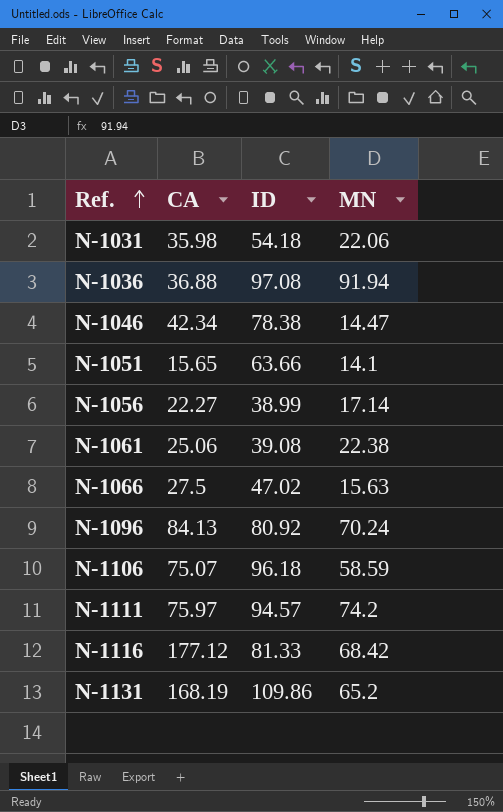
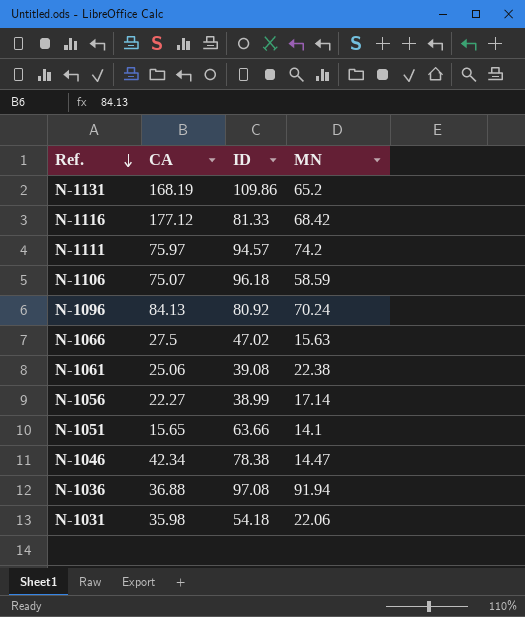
row order: Ref. ascending -> Ref. descending

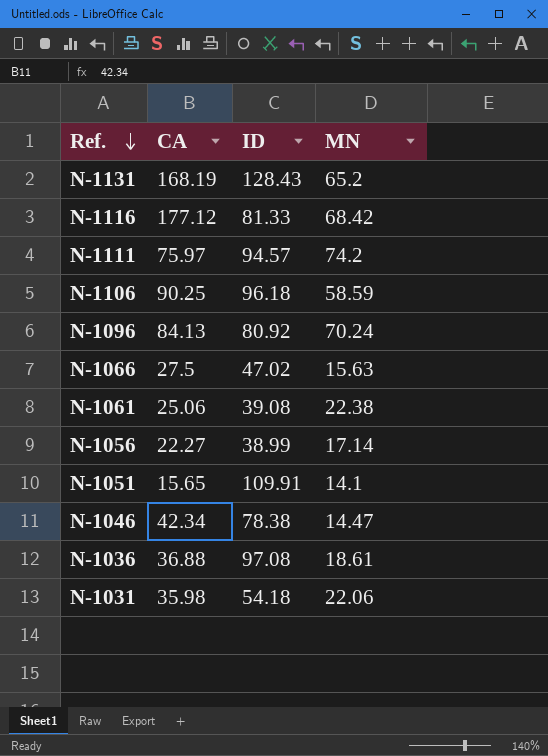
N-1131 | ID: 109.86 -> 128.43
N-1106 | CA: 75.07 -> 90.25
N-1051 | ID: 63.66 -> 109.91
N-1036 | MN: 91.94 -> 18.61

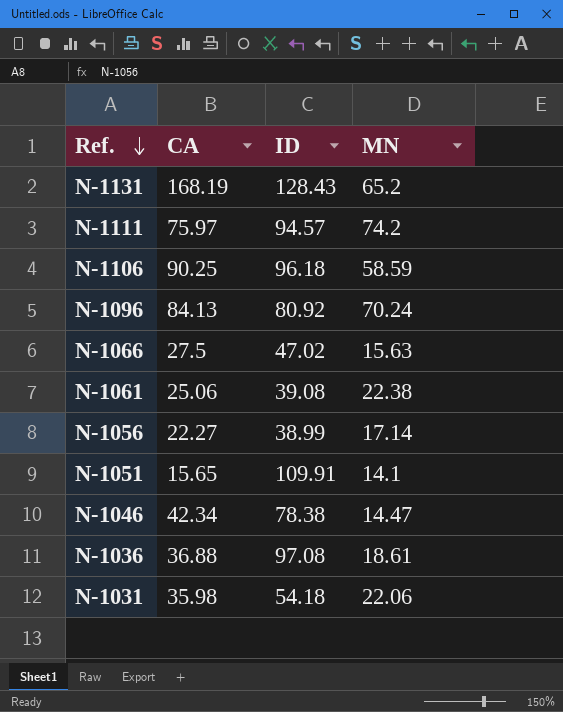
row N-1116: 177.12 | 81.33 | 68.42 -> none

